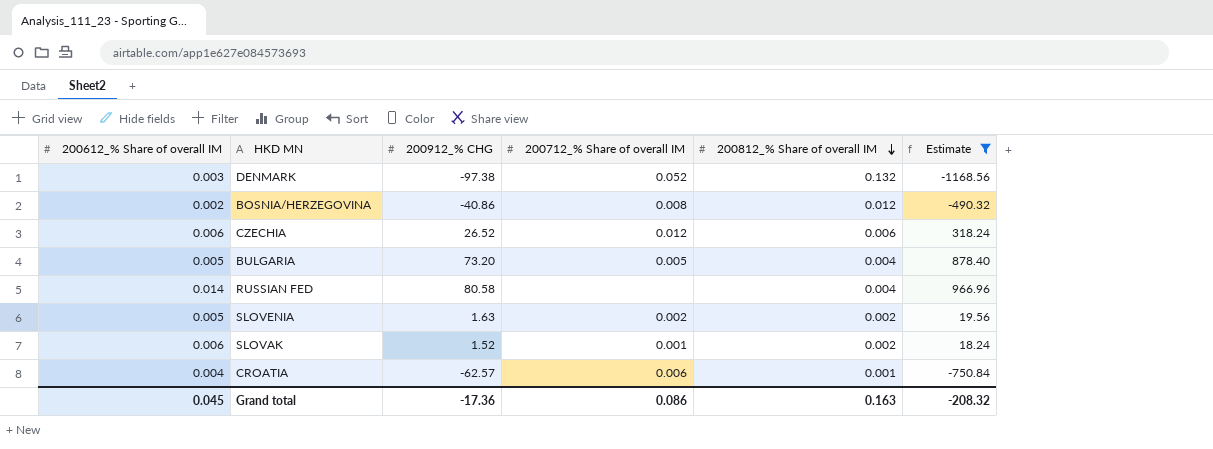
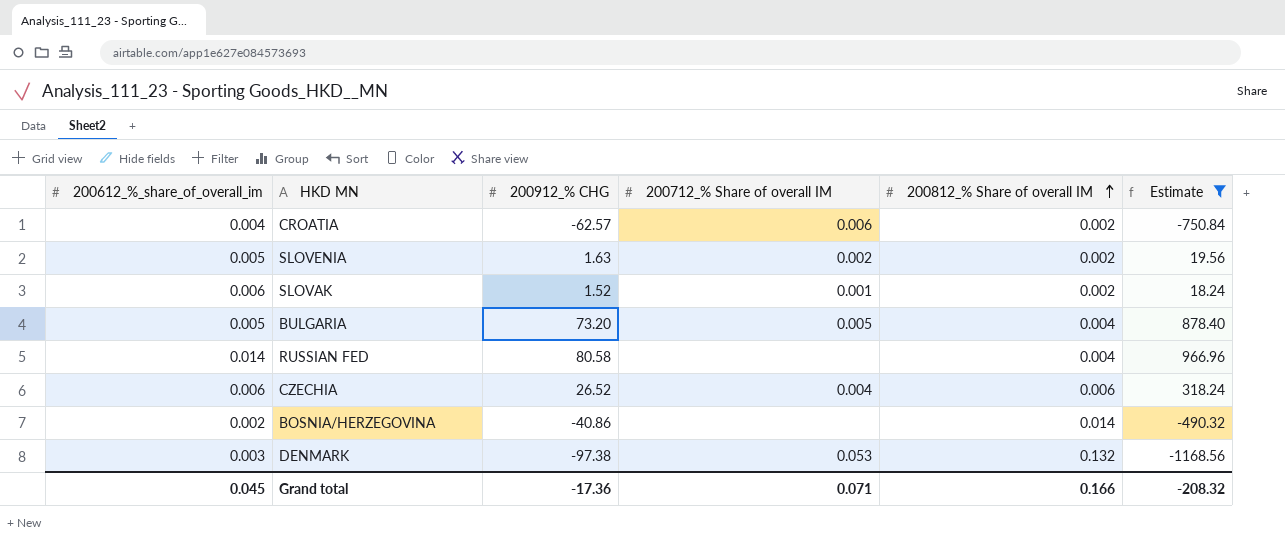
row order: 200812_% Share of overall IM descending -> 200812_% Share of overall IM ascending
column name: 200612_% Share of overall IM -> 200612_%_share_of_overall_im
CROATIA | 200812_% Share of overall IM: 0.001 -> 0.002
CZECHIA | 200712_% Share of overall IM: 0.012 -> 0.004
BOSNIA/HERZEGOVINA | 200712_% Share of overall IM: 0.008 -> none
BOSNIA/HERZEGOVINA | 200812_% Share of overall IM: 0.012 -> 0.014
DENMARK | 200712_% Share of overall IM: 0.052 -> 0.053
Grand total | 200712_% Share of overall IM: 0.086 -> 0.071
Grand total | 200812_% Share of overall IM: 0.163 -> 0.166

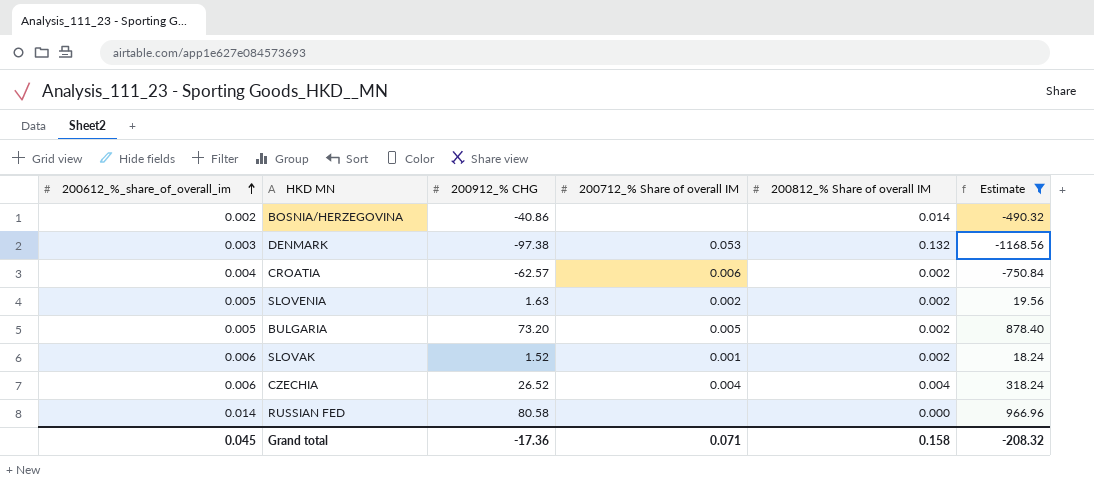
row order: 200812_% Share of overall IM ascending -> 200612_%_share_of_overall_im ascending
BULGARIA | 200812_% Share of overall IM: 0.004 -> 0.002
CZECHIA | 200812_% Share of overall IM: 0.006 -> 0.004
RUSSIAN FED | 200812_% Share of overall IM: 0.004 -> 0.000
Grand total | 200812_% Share of overall IM: 0.166 -> 0.158

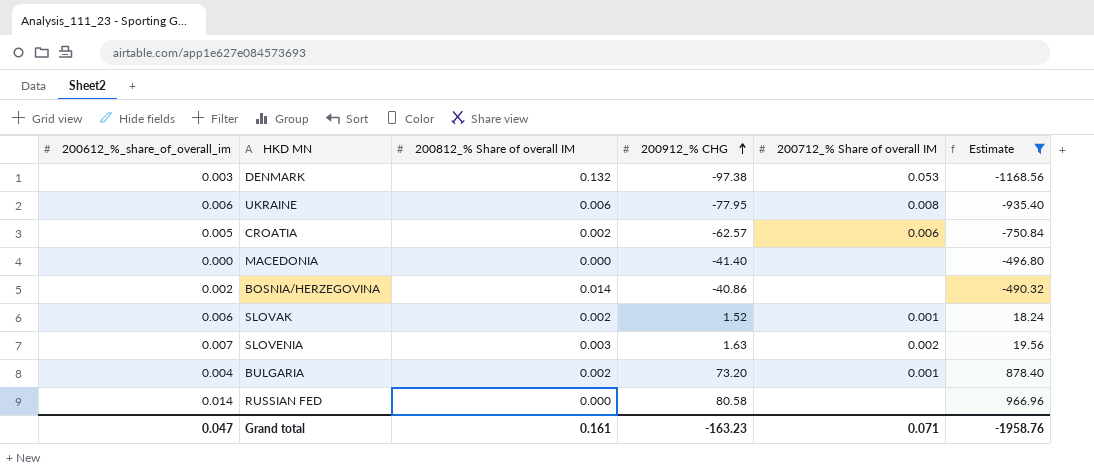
row order: 200612_%_share_of_overall_im ascending -> 200912_% CHG ascending
column 200812_% Share of overall IM | position: 5 -> 3
row CZECHIA: 0.006 | 26.52 | 0.004 | 0.004 | 318.24 -> none
row UKRAINE: none -> 0.006 | 0.006 | -77.95 | 0.008 | -935.40
CROATIA | 200612_%_share_of_overall_im: 0.004 -> 0.005
row MACEDONIA: none -> 0.000 | 0.000 | -41.40 | none | -496.80
SLOVENIA | 200612_%_share_of_overall_im: 0.005 -> 0.007
SLOVENIA | 200812_% Share of overall IM: 0.002 -> 0.003
BULGARIA | 200612_%_share_of_overall_im: 0.005 -> 0.004
BULGARIA | 200712_% Share of overall IM: 0.005 -> 0.001
Grand total | 200612_%_share_of_overall_im: 0.045 -> 0.047
Grand total | 200812_% Share of overall IM: 0.158 -> 0.161
Grand total | 200912_% CHG: -17.36 -> -163.23
Grand total | Estimate: -208.32 -> -1958.76

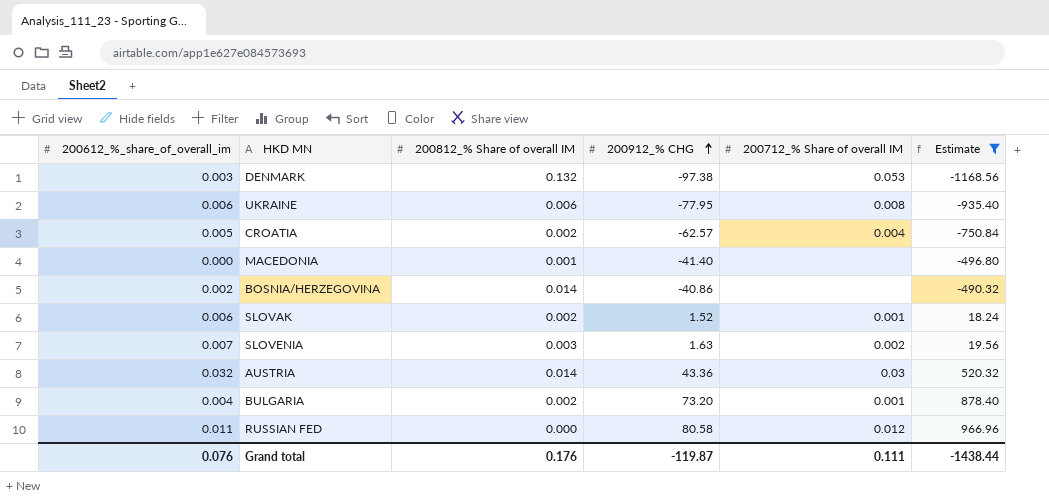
CROATIA | 200712_% Share of overall IM: 0.006 -> 0.004
MACEDONIA | 200812_% Share of overall IM: 0.000 -> 0.001
row AUSTRIA: none -> 0.032 | 0.014 | 43.36 | 0.03 | 520.32
RUSSIAN FED | 200612_%_share_of_overall_im: 0.014 -> 0.011
RUSSIAN FED | 200712_% Share of overall IM: none -> 0.012
Grand total | 200612_%_share_of_overall_im: 0.047 -> 0.076
Grand total | 200812_% Share of overall IM: 0.161 -> 0.176
Grand total | 200912_% CHG: -163.23 -> -119.87
Grand total | 200712_% Share of overall IM: 0.071 -> 0.111
Grand total | Estimate: -1958.76 -> -1438.44

